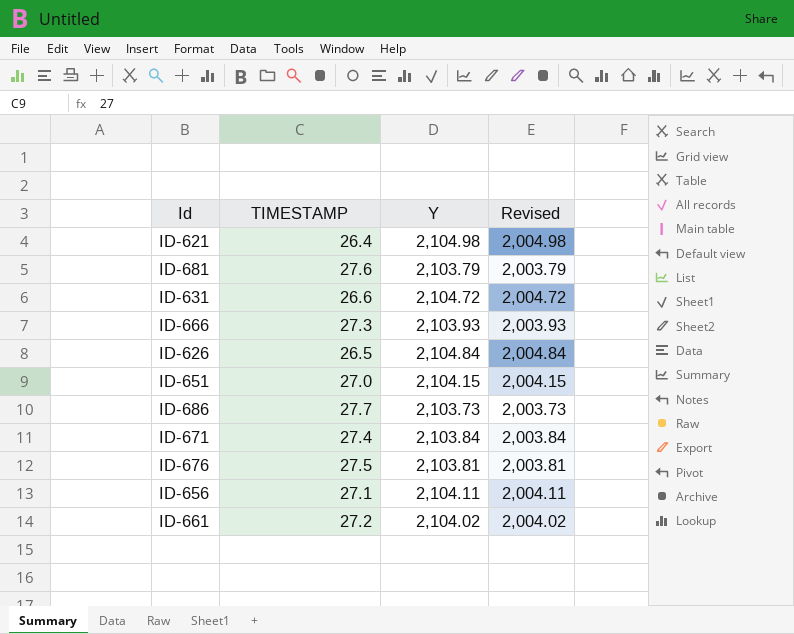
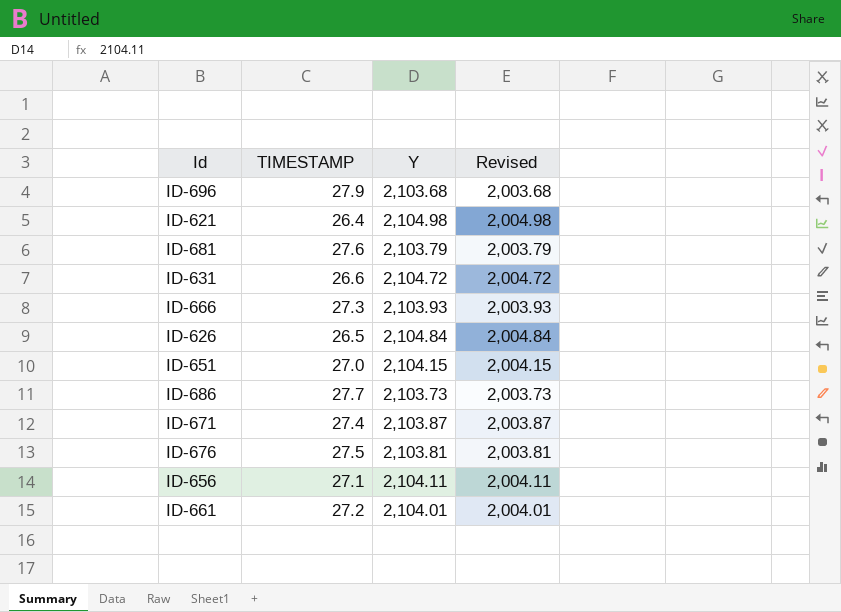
row ID-696: none -> 27.9 | 2,103.68 | 2,003.68
ID-671 | Y: 2,103.84 -> 2,103.87
ID-671 | Revised: 2,003.84 -> 2,003.87
ID-661 | Y: 2,104.02 -> 2,104.01
ID-661 | Revised: 2,004.02 -> 2,004.01

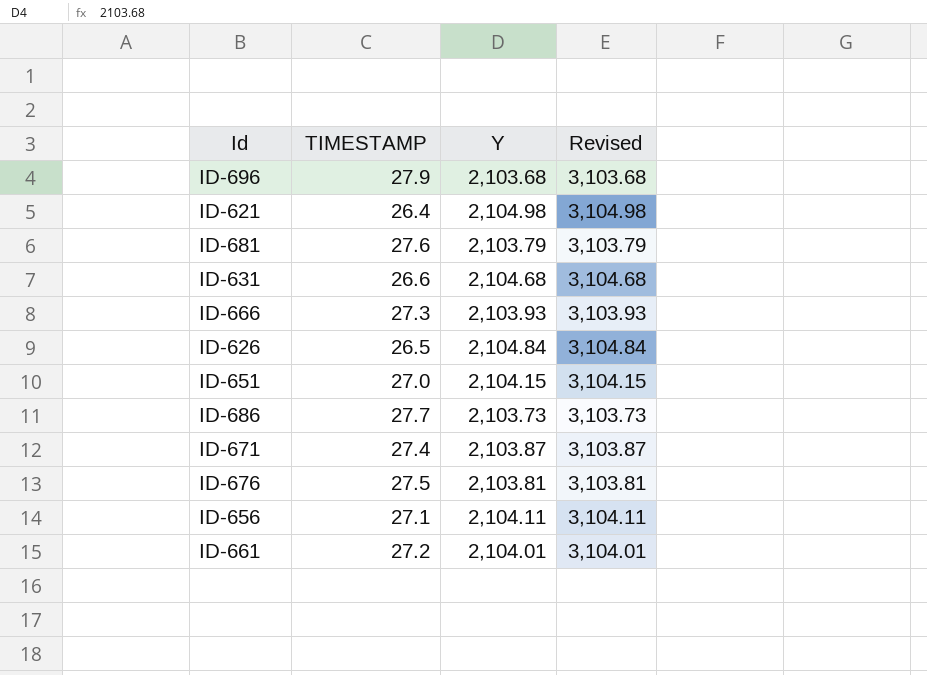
column Revised | formula: [Y] - 100 -> [Y] + 1000
ID-631 | Y: 2,104.72 -> 2,104.68

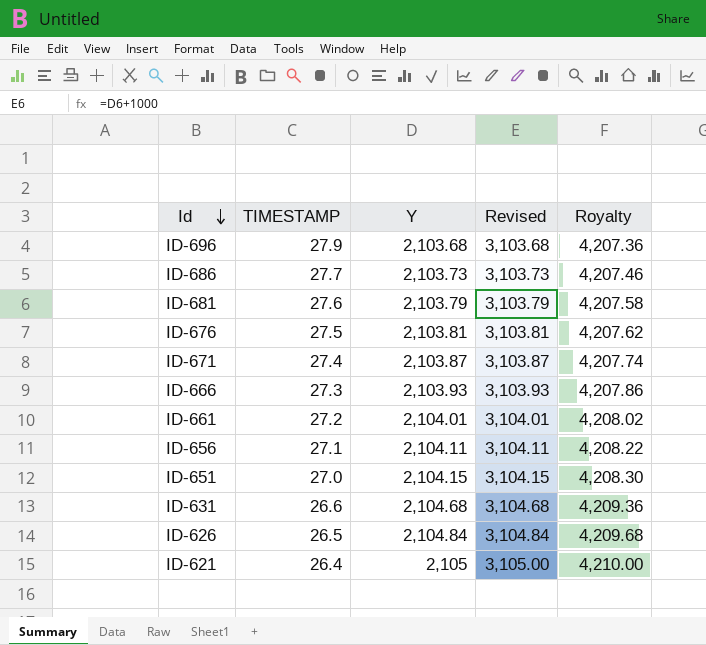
row order: none -> Id descending
column Royalty | formula: none -> [Y] * 2
ID-621 | Y: 2,104.98 -> 2,105
ID-621 | Revised: 3,104.98 -> 3,105.00

